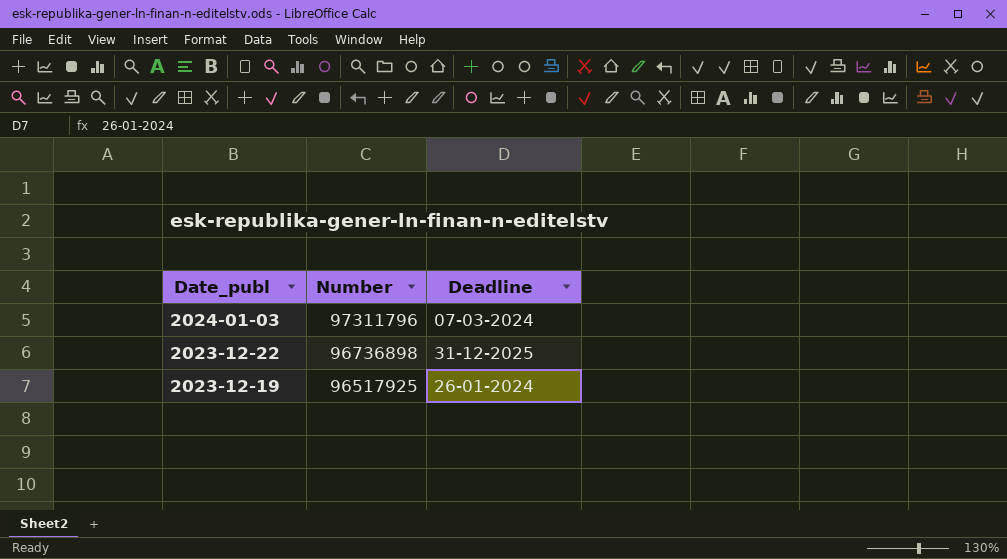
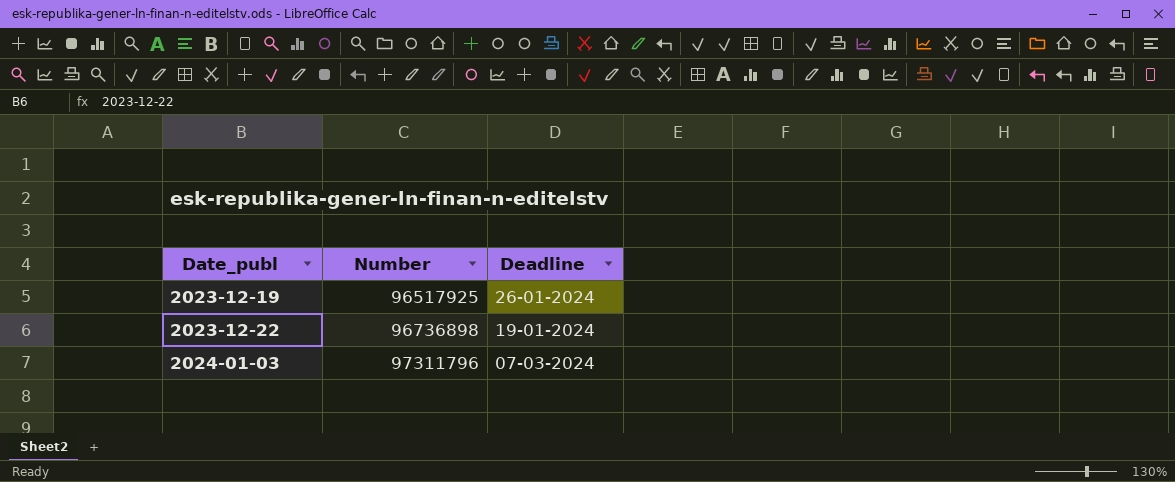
row order: Date_publ descending -> Date_publ ascending
2023-12-22 | Deadline: 31-12-2025 -> 19-01-2024

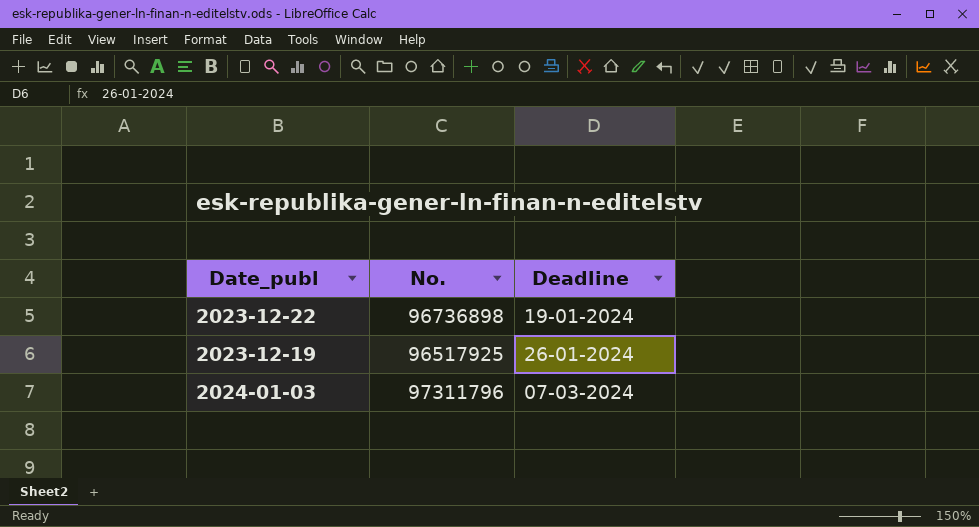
row order: Date_publ ascending -> Deadline ascending
column name: Number -> No.

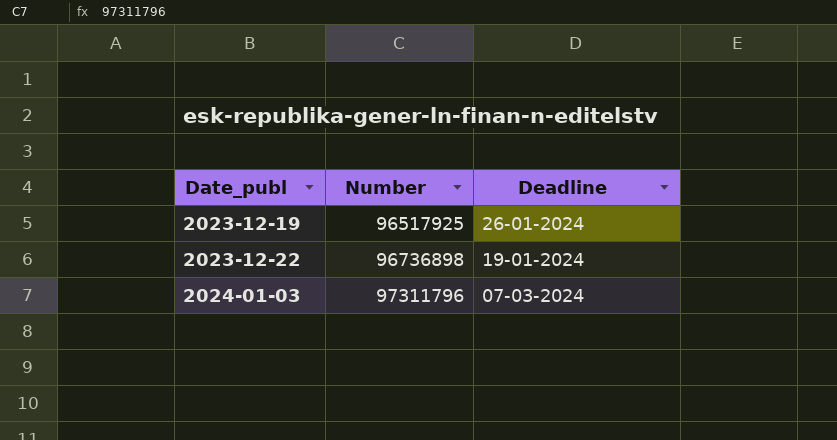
row order: Deadline ascending -> Date_publ ascending
column name: No. -> Number

